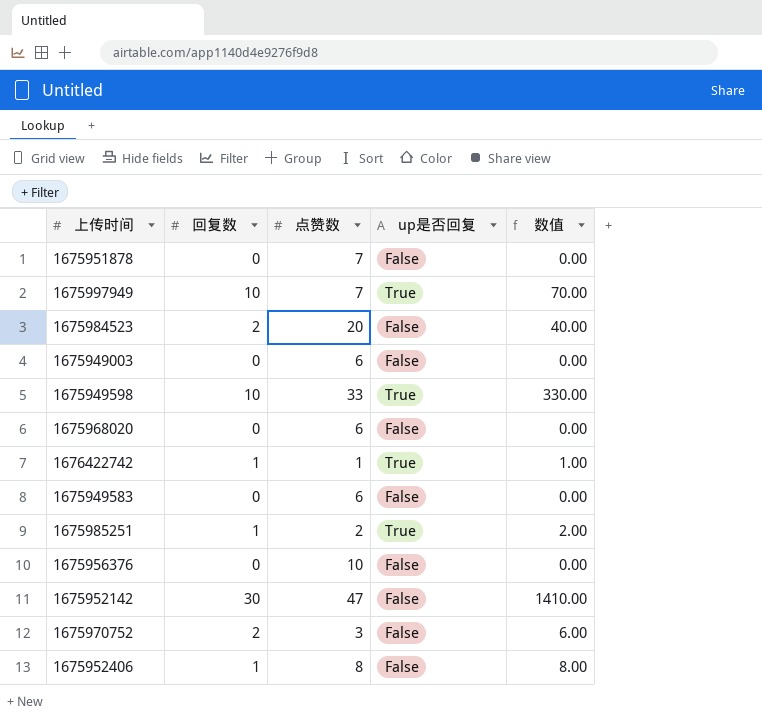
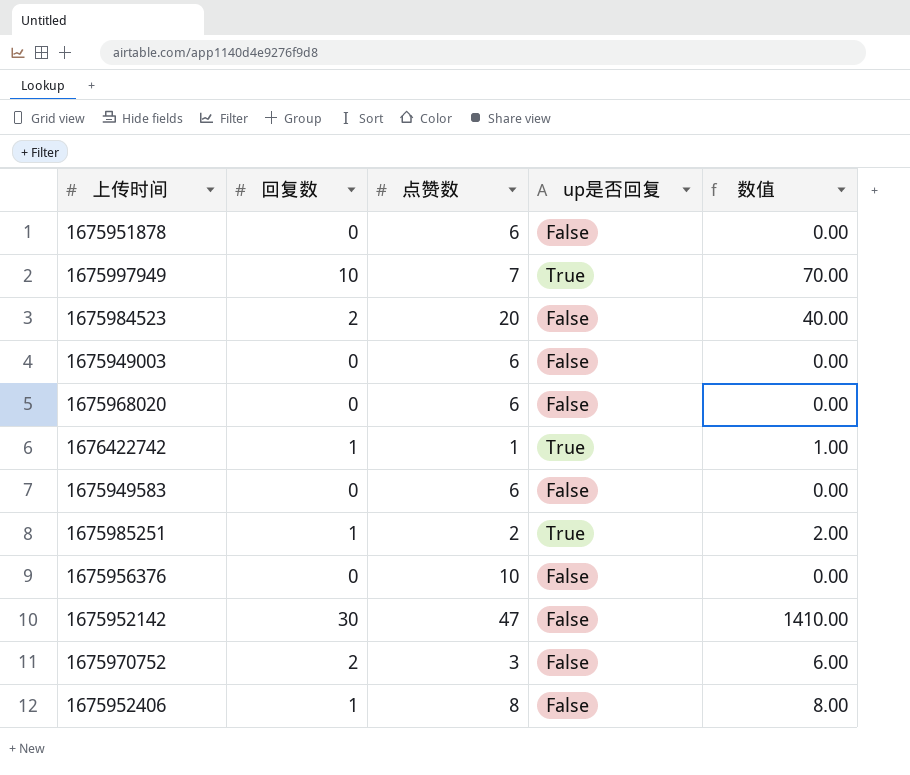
row 1675949598: 10 | 33 | True | 330.00 -> none
1675951878 | 点赞数: 7 -> 6

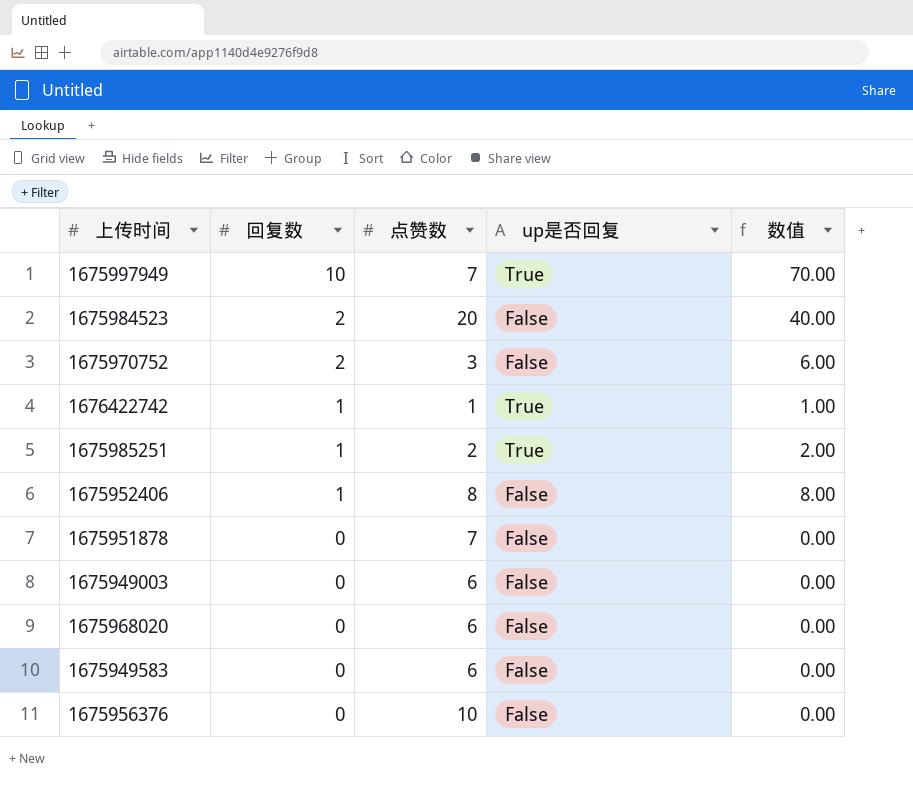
row order: none -> 回复数 descending
row 1675952142: 30 | 47 | False | 1410.00 -> none
1675951878 | 点赞数: 6 -> 7

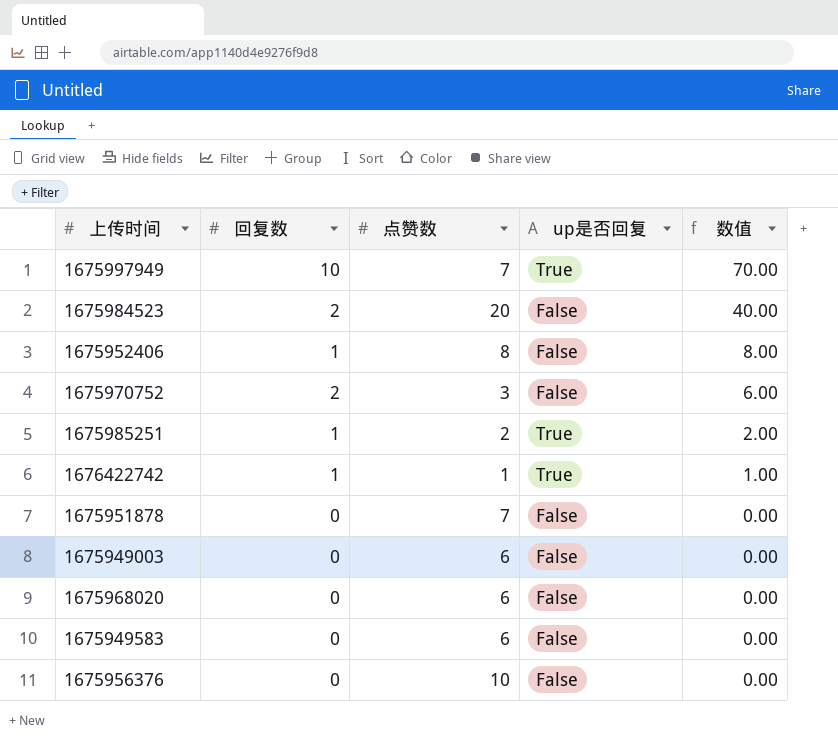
row order: 回复数 descending -> 数值 descending

